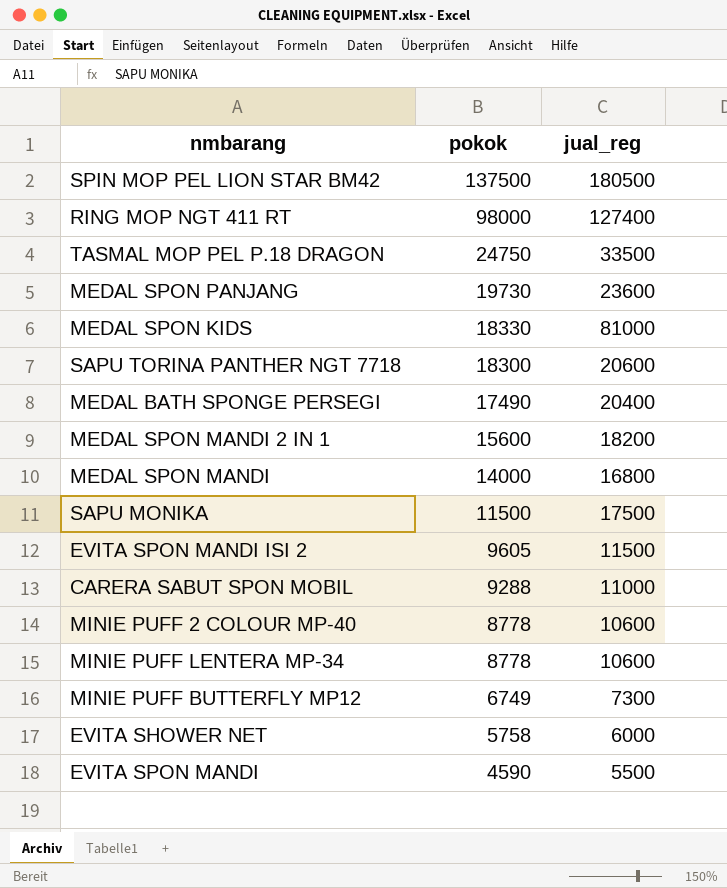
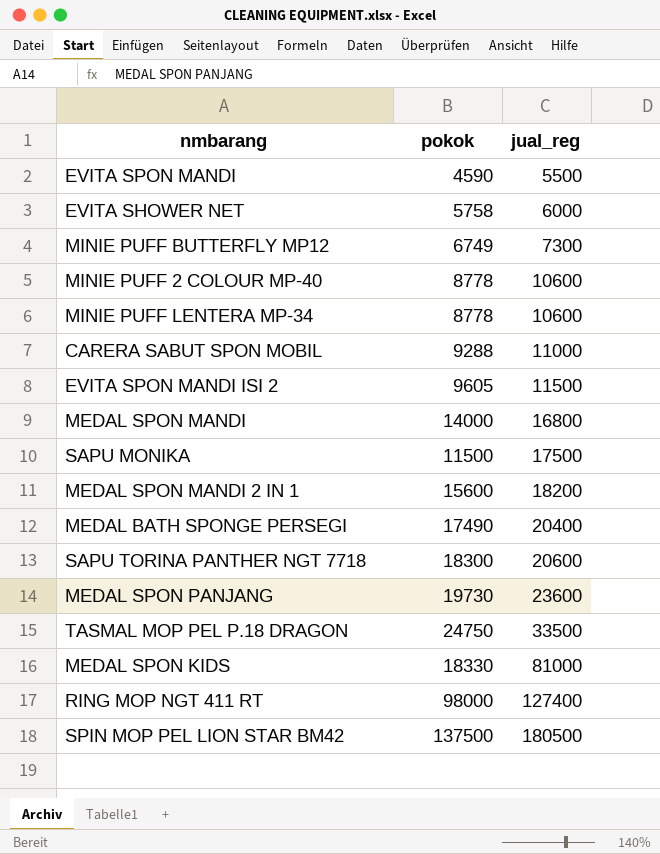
row order: pokok descending -> jual_reg ascending

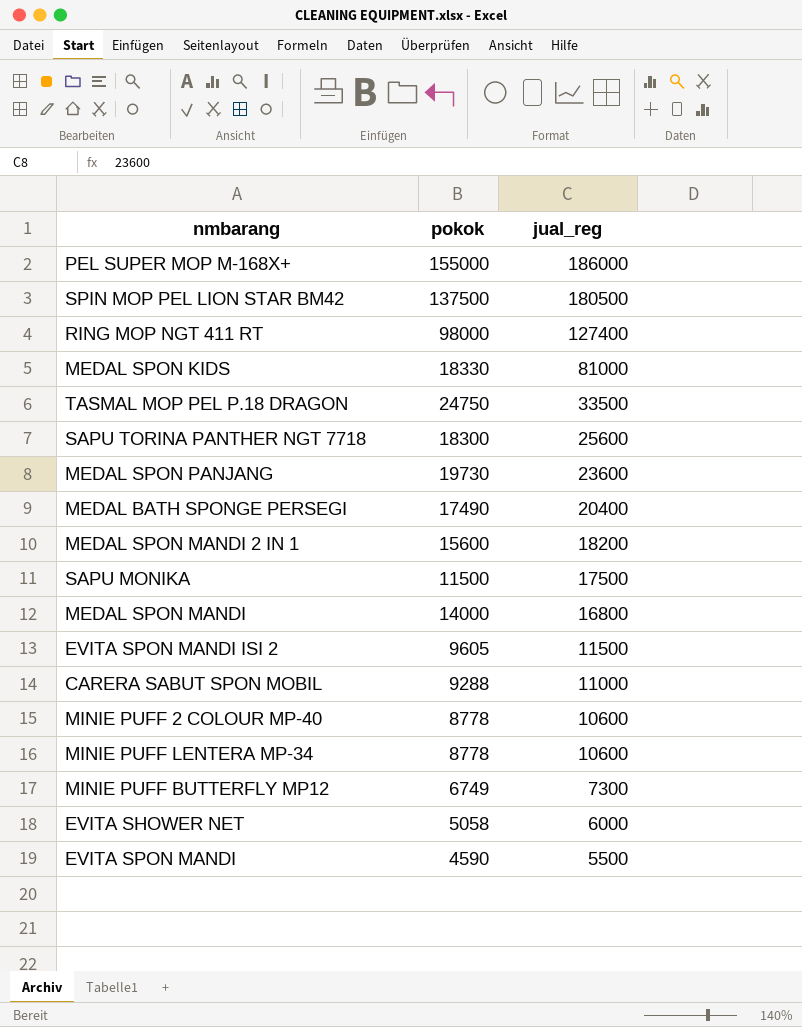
row order: jual_reg ascending -> jual_reg descending
row PEL SUPER MOP M-168X+: none -> 155000 | 186000
SAPU TORINA PANTHER NGT 7718 | jual_reg: 20600 -> 25600
EVITA SHOWER NET | pokok: 5758 -> 5058

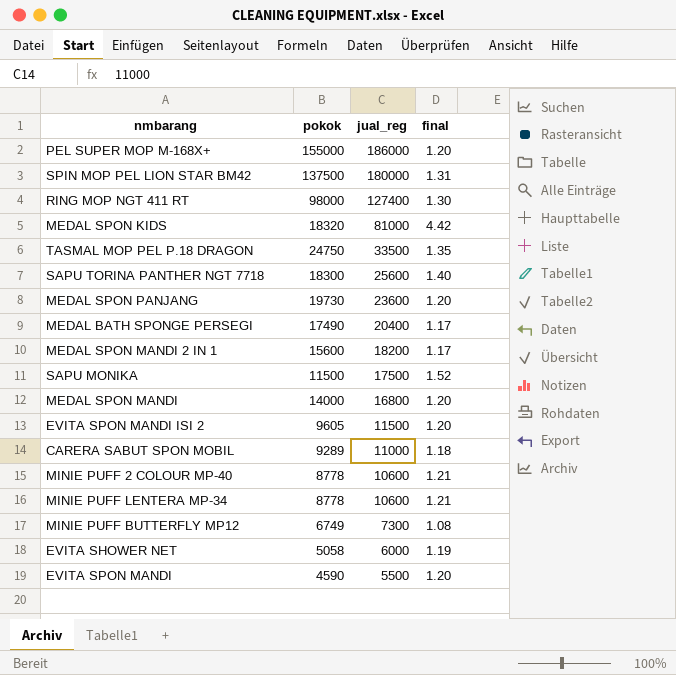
column final | formula: none -> [jual_reg] / [pokok]
SPIN MOP PEL LION STAR BM42 | jual_reg: 180500 -> 180000
MEDAL SPON KIDS | pokok: 18330 -> 18320
CARERA SABUT SPON MOBIL | pokok: 9288 -> 9289

